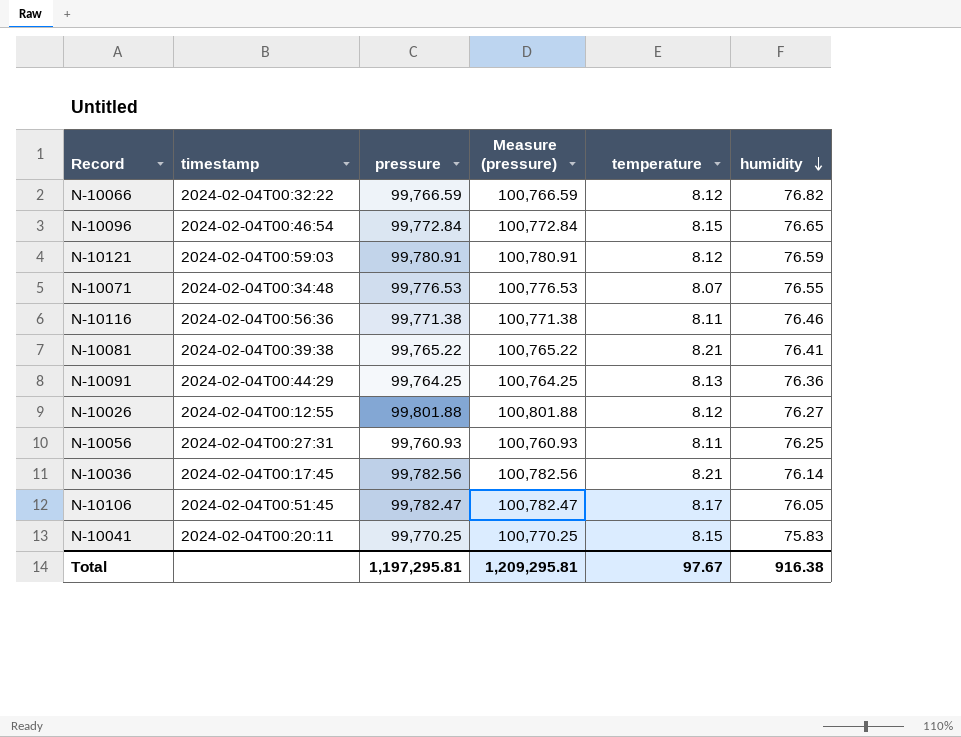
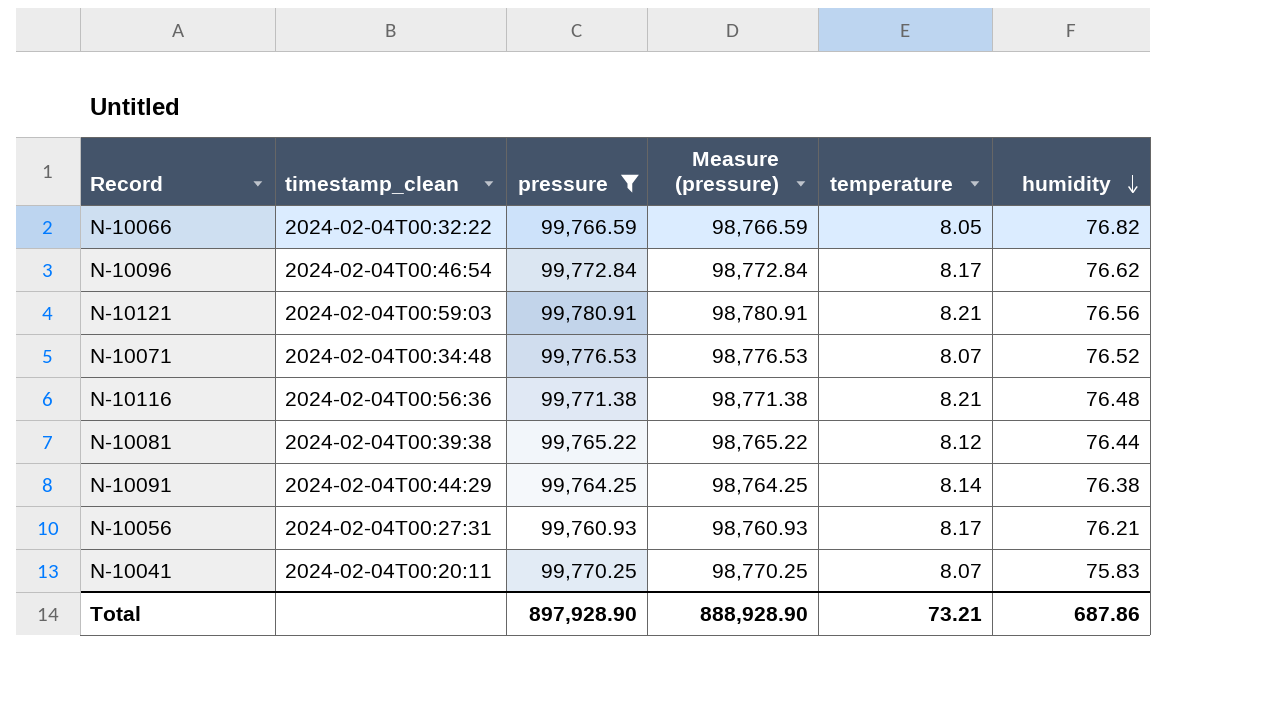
filter: none -> pressure <= 99,780.91
column name: timestamp -> timestamp_clean
column Measure (pressure) | formula: [pressure] + 1000 -> [pressure] - 1000
N-10066 | temperature: 8.12 -> 8.05
N-10096 | temperature: 8.15 -> 8.17
N-10096 | humidity: 76.65 -> 76.62
N-10121 | temperature: 8.12 -> 8.21
N-10121 | humidity: 76.59 -> 76.56
N-10071 | humidity: 76.55 -> 76.52
N-10116 | temperature: 8.11 -> 8.21
N-10116 | humidity: 76.46 -> 76.48
N-10081 | temperature: 8.21 -> 8.12
N-10081 | humidity: 76.41 -> 76.44
N-10091 | temperature: 8.13 -> 8.14
N-10091 | humidity: 76.36 -> 76.38
N-10056 | temperature: 8.11 -> 8.17
N-10056 | humidity: 76.25 -> 76.21
N-10041 | temperature: 8.15 -> 8.07
Total | pressure: 1,197,295.81 -> 897,928.90
Total | Measure (pressure): 1,209,295.81 -> 888,928.90
Total | temperature: 97.67 -> 73.21
Total | humidity: 916.38 -> 687.86

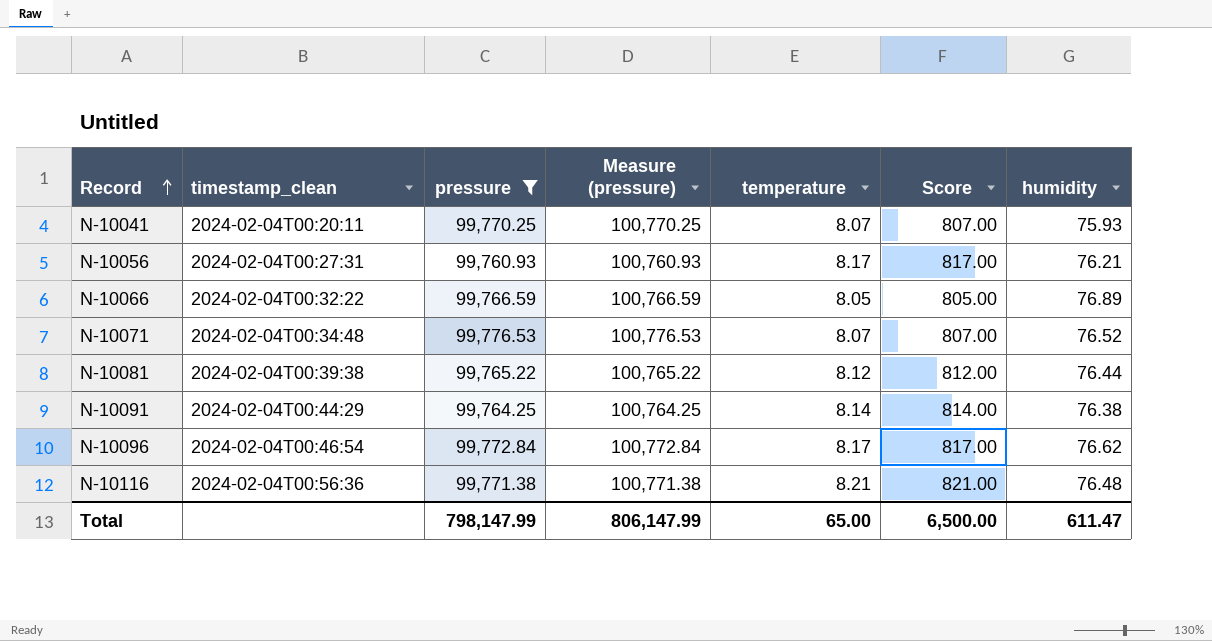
row order: humidity descending -> Record ascending
column Measure (pressure) | formula: [pressure] - 1000 -> [pressure] + 1000
column Score | formula: none -> [temperature] * 100
row N-10121: 2024-02-04T00:59:03 | 99,780.91 | 98,780.91 | 8.21 | 76.56 -> none
N-10041 | humidity: 75.83 -> 75.93
N-10066 | humidity: 76.82 -> 76.89
Total | pressure: 897,928.90 -> 798,147.99
Total | Measure (pressure): 888,928.90 -> 806,147.99
Total | temperature: 73.21 -> 65.00
Total | humidity: 687.86 -> 611.47

